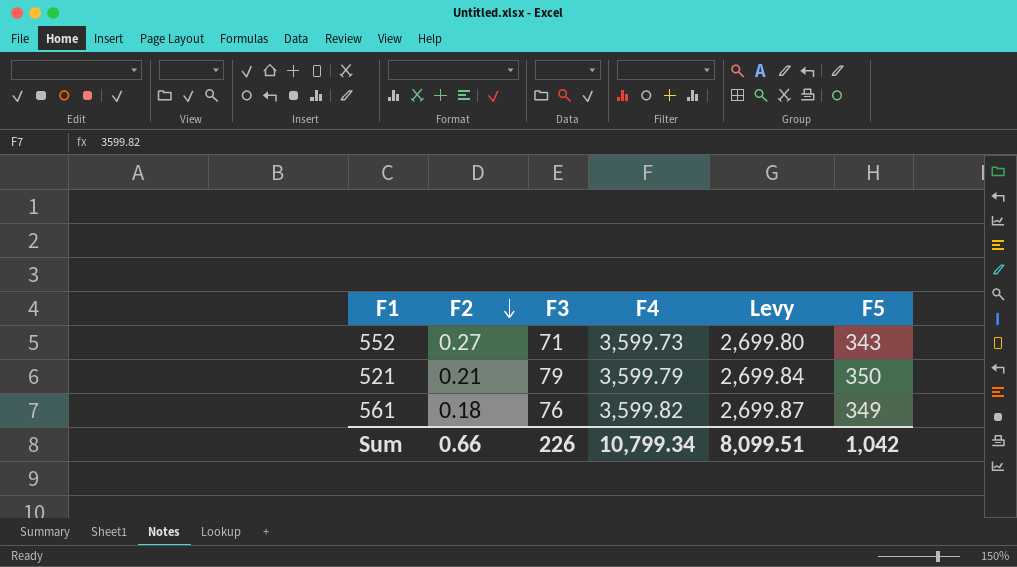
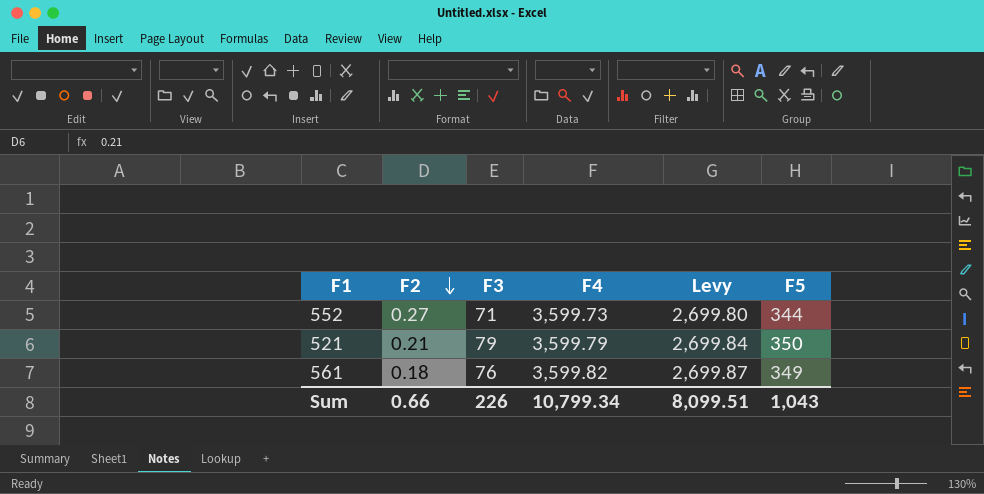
552 | F5: 343 -> 344
Sum | F5: 1,042 -> 1,043

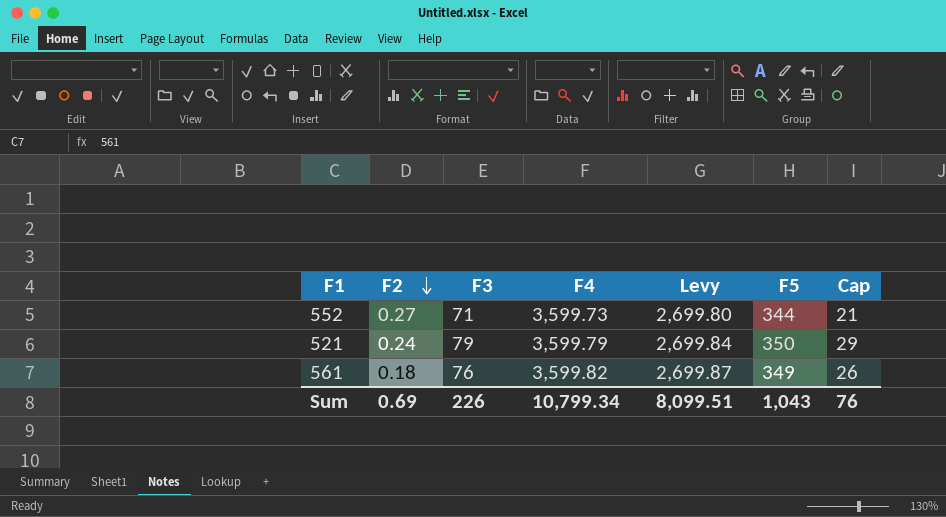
column Cap | formula: none -> [F3] - 50
521 | F2: 0.21 -> 0.24
Sum | F2: 0.66 -> 0.69

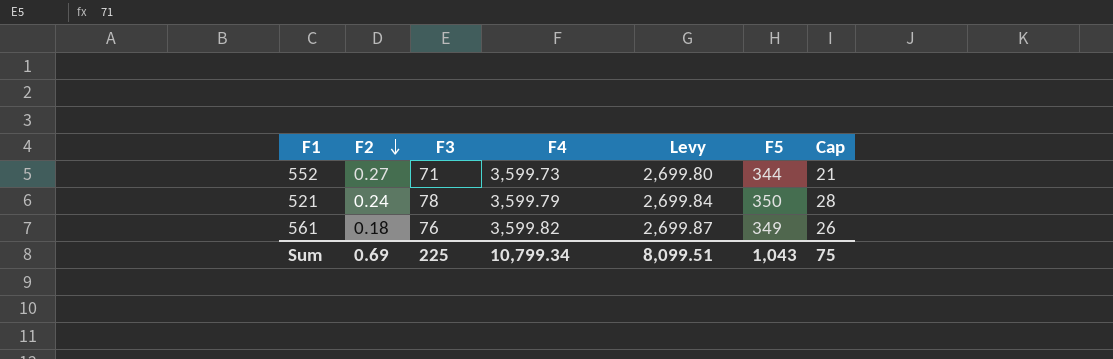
521 | F3: 79 -> 78
521 | Cap: 29 -> 28
Sum | F3: 226 -> 225
Sum | Cap: 76 -> 75

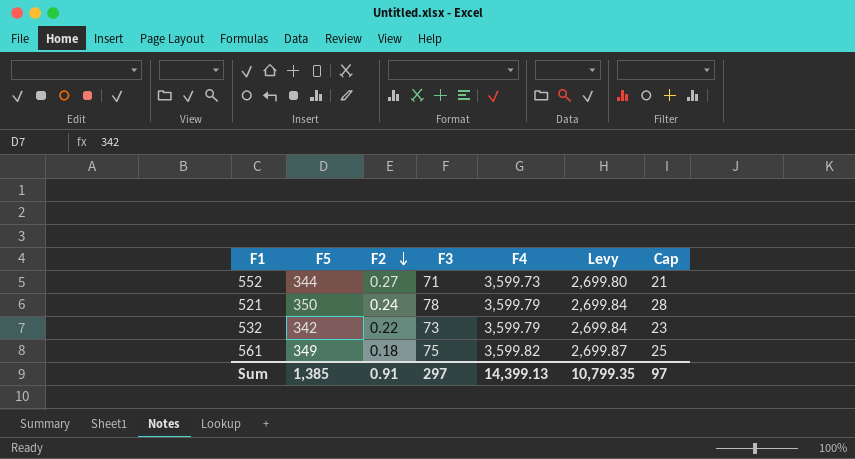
column F5 | position: 6 -> 2
row 532: none -> 342 | 0.22 | 73 | 3,599.79 | 2,699.84 | 23
561 | F3: 76 -> 75
561 | Cap: 26 -> 25
Sum | F5: 1,043 -> 1,385
Sum | F2: 0.69 -> 0.91
Sum | F3: 225 -> 297
Sum | F4: 10,799.34 -> 14,399.13
Sum | Levy: 8,099.51 -> 10,799.35
Sum | Cap: 75 -> 97

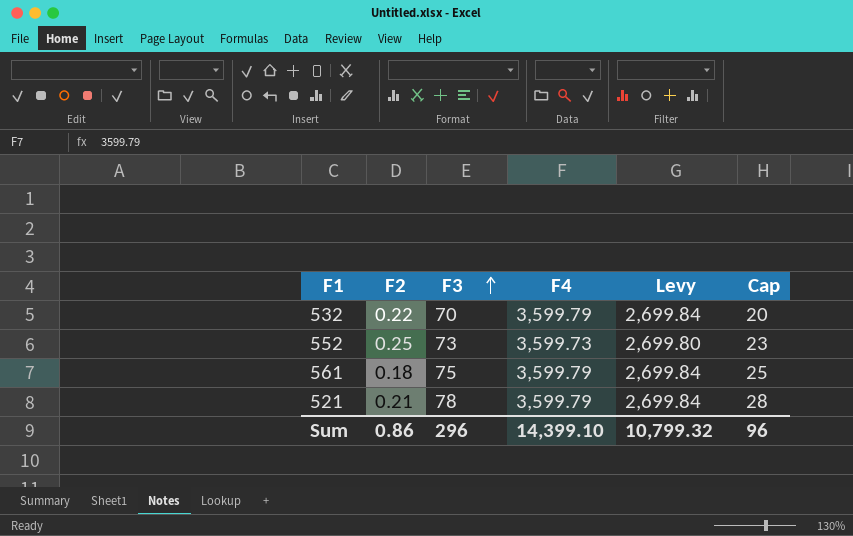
row order: F2 descending -> F3 ascending
column F5 | position: 2 -> none
532 | F3: 73 -> 70
532 | Cap: 23 -> 20
552 | F2: 0.27 -> 0.25
552 | F3: 71 -> 73
552 | Cap: 21 -> 23
561 | F4: 3,599.82 -> 3,599.79
561 | Levy: 2,699.87 -> 2,699.84
521 | F2: 0.24 -> 0.21
Sum | F2: 0.91 -> 0.86
Sum | F3: 297 -> 296
Sum | F4: 14,399.13 -> 14,399.10
Sum | Levy: 10,799.35 -> 10,799.32
Sum | Cap: 97 -> 96

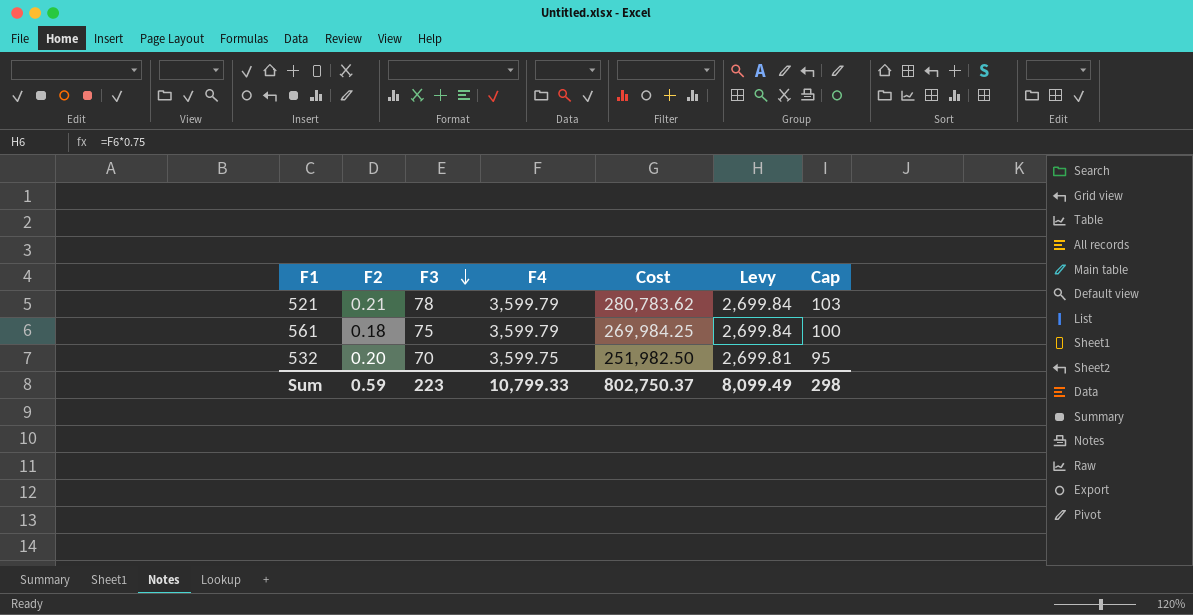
row order: F3 ascending -> F3 descending
column Cost | formula: none -> [F3] * [F4]
column Cap | formula: [F3] - 50 -> [F3] + 25
row 552: 0.25 | 73 | 3,599.73 | 2,699.80 | 23 -> none
532 | F2: 0.22 -> 0.20
532 | F4: 3,599.79 -> 3,599.75
532 | Levy: 2,699.84 -> 2,699.81
Sum | F2: 0.86 -> 0.59
Sum | F3: 296 -> 223
Sum | F4: 14,399.10 -> 10,799.33
Sum | Levy: 10,799.32 -> 8,099.49
Sum | Cap: 96 -> 298

